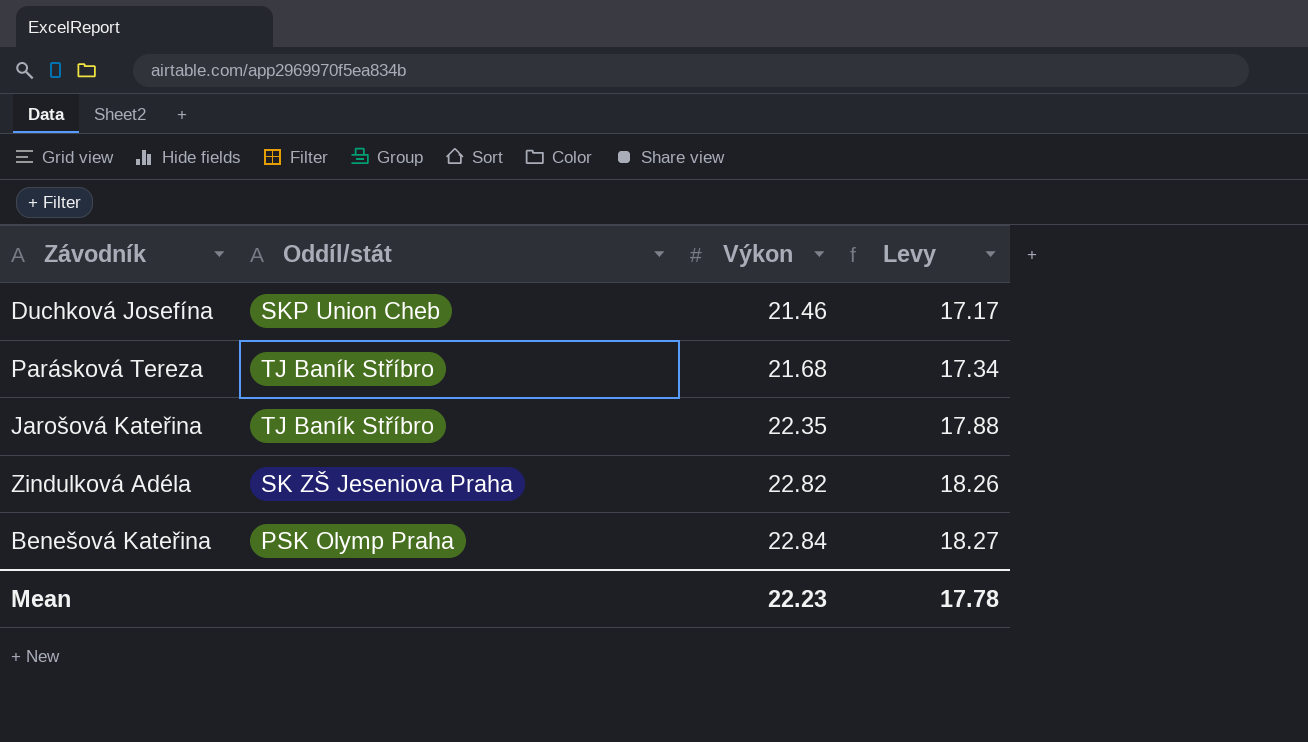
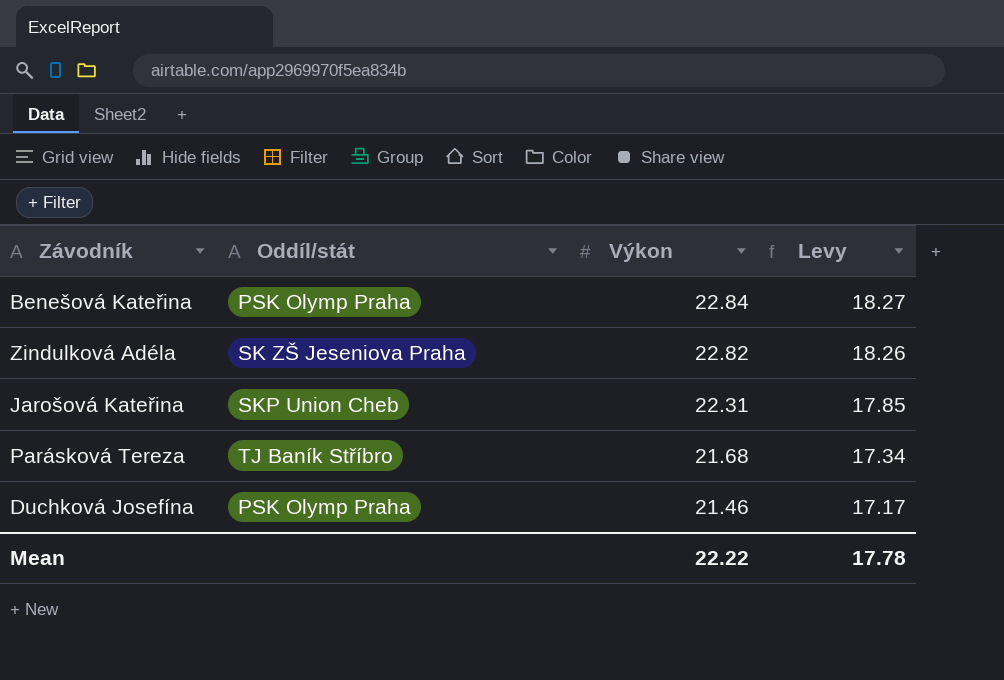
row order: Výkon ascending -> Výkon descending
Jarošová Kateřina | Oddíl/stát: TJ Baník Stříbro -> SKP Union Cheb
Jarošová Kateřina | Výkon: 22.35 -> 22.31
Jarošová Kateřina | Levy: 17.88 -> 17.85
Duchková Josefína | Oddíl/stát: SKP Union Cheb -> PSK Olymp Praha
Mean | Výkon: 22.23 -> 22.22

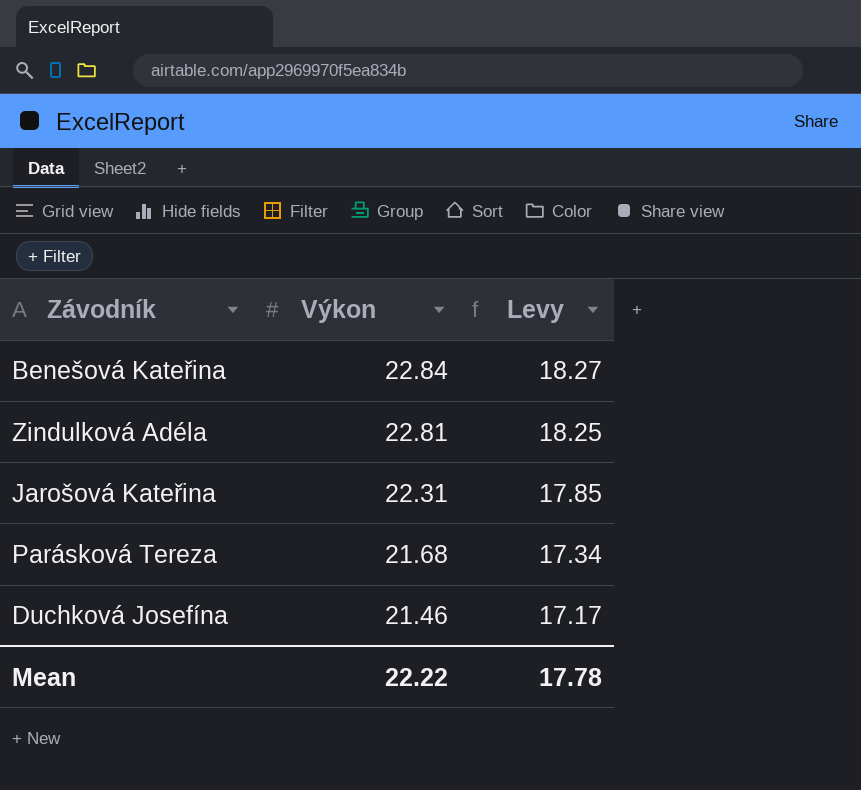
column Oddíl/stát | position: 2 -> none
Zindulková Adéla | Výkon: 22.82 -> 22.81
Zindulková Adéla | Levy: 18.26 -> 18.25

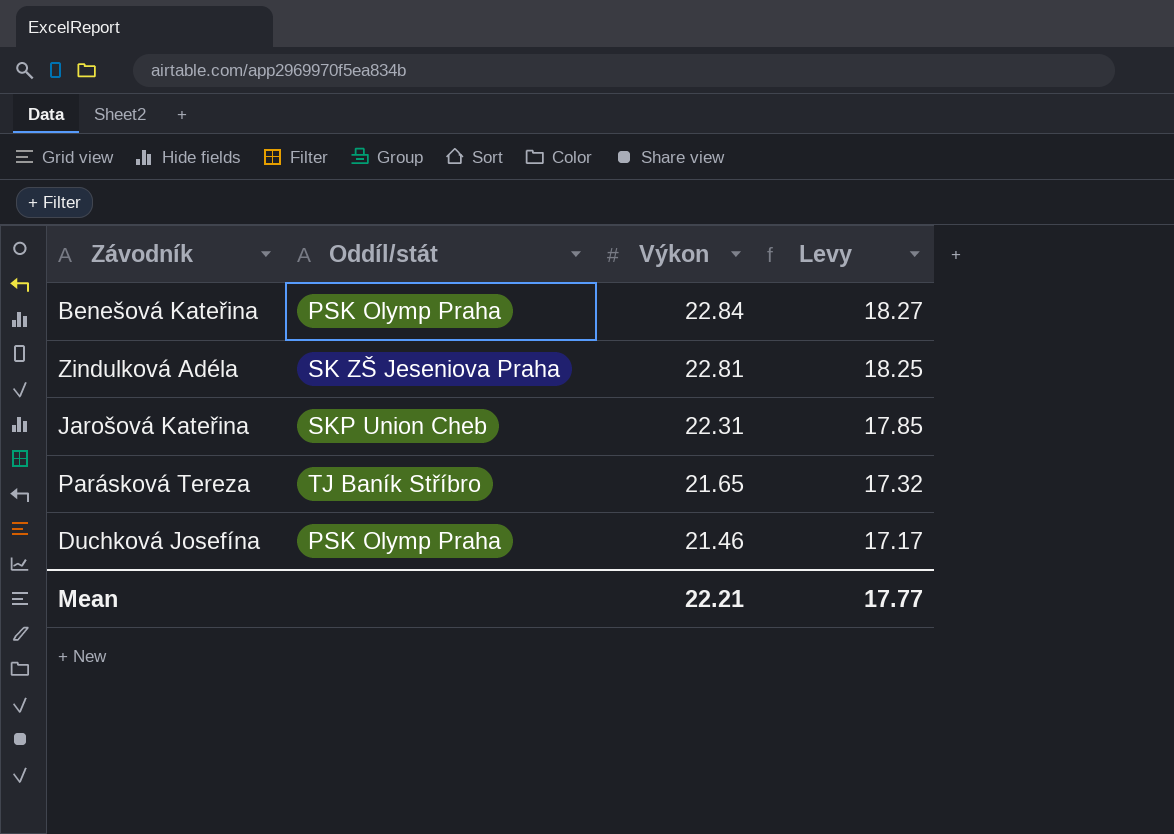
column Oddíl/stát | position: none -> 2
Parásková Tereza | Výkon: 21.68 -> 21.65
Parásková Tereza | Levy: 17.34 -> 17.32
Mean | Výkon: 22.22 -> 22.21
Mean | Levy: 17.78 -> 17.77

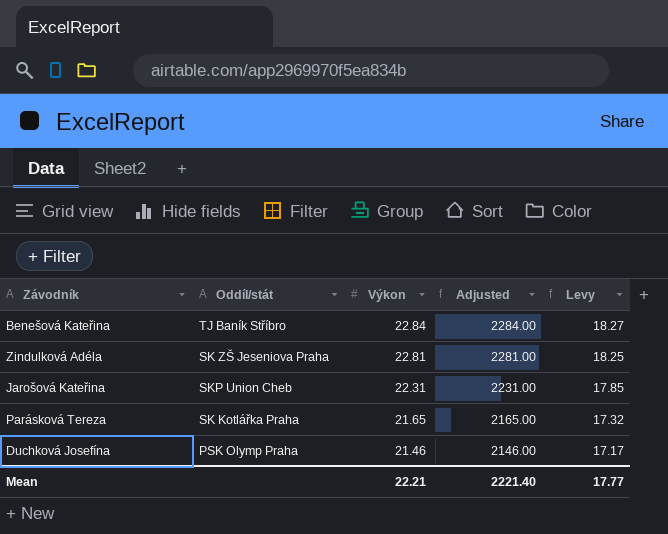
column Adjusted | formula: none -> [Výkon] * 100
Benešová Kateřina | Oddíl/stát: PSK Olymp Praha -> TJ Baník Stříbro
Parásková Tereza | Oddíl/stát: TJ Baník Stříbro -> SK Kotlářka Praha

